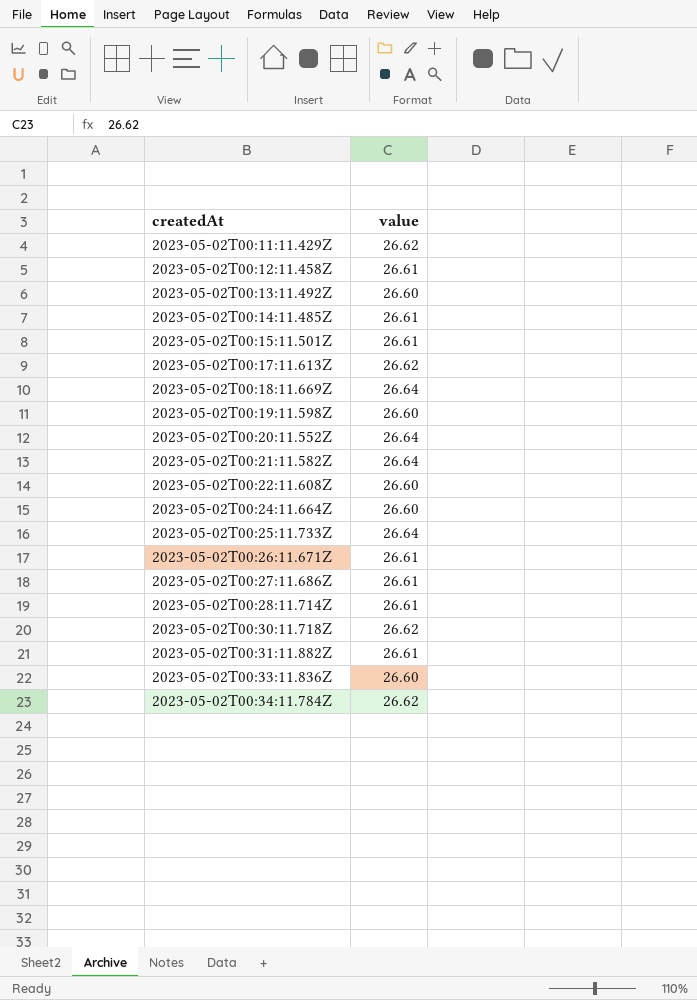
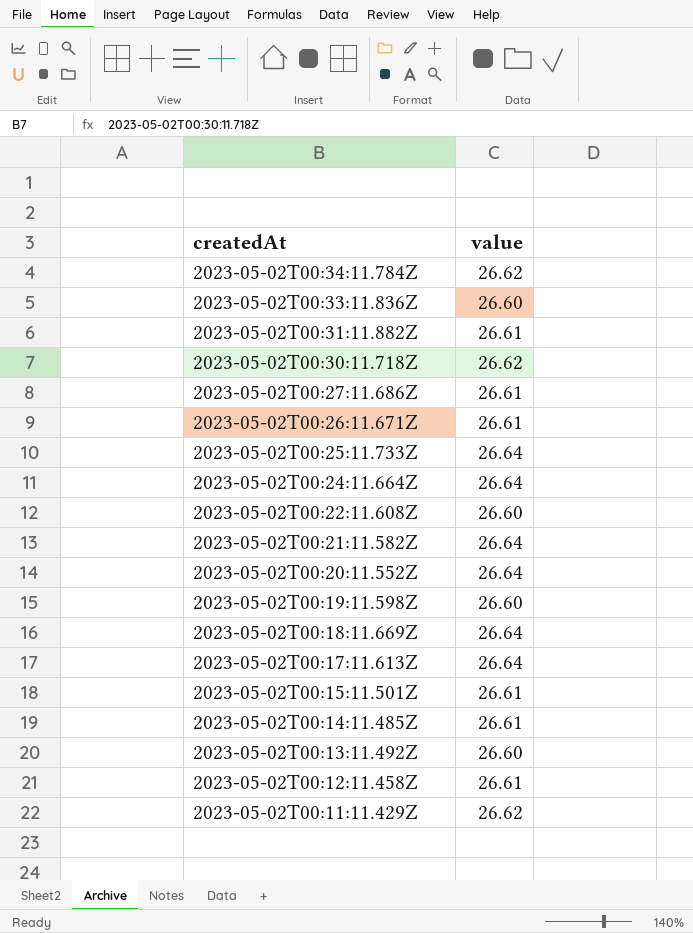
row order: createdAt ascending -> createdAt descending
row 2023-05-02T00:28:11.714Z: 26.61 -> none
2023-05-02T00:24:11.664Z | value: 26.60 -> 26.64
2023-05-02T00:17:11.613Z | value: 26.62 -> 26.64

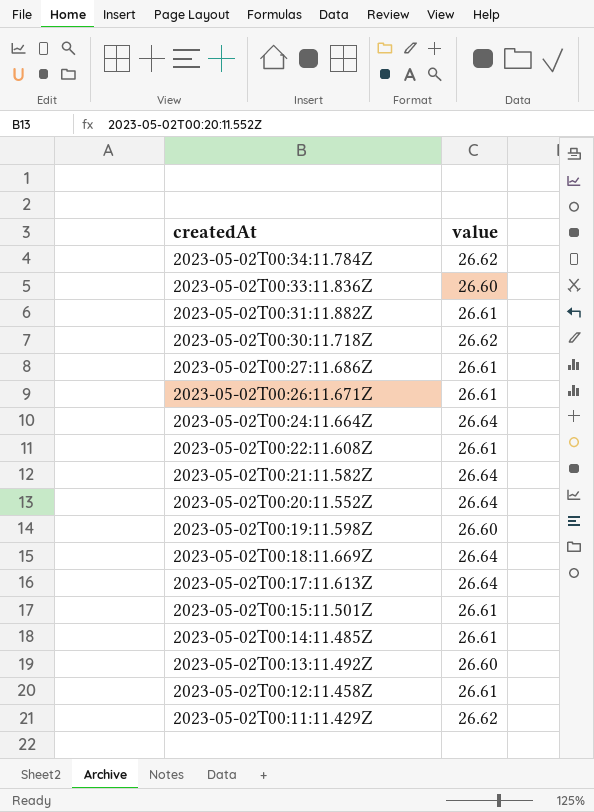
row 2023-05-02T00:25:11.733Z: 26.64 -> none
2023-05-02T00:22:11.608Z | value: 26.60 -> 26.61

